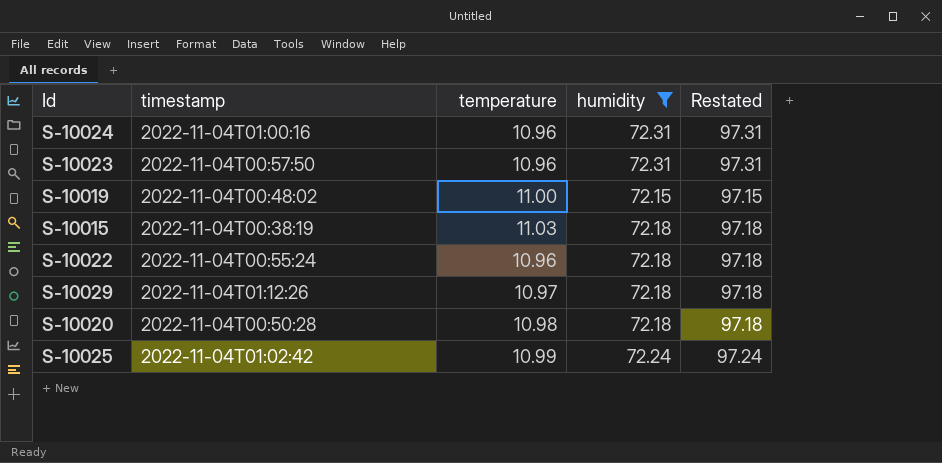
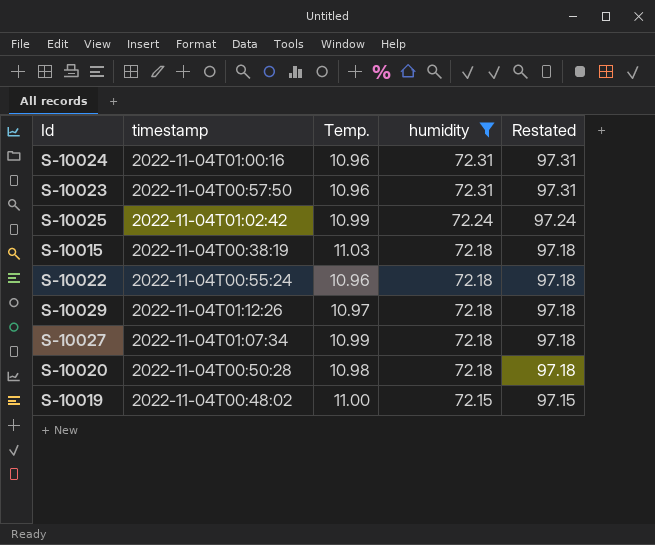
row order: none -> humidity descending
column name: temperature -> Temp.
row S-10027: none -> 2022-11-04T01:07:34 | 10.99 | 72.18 | 97.18

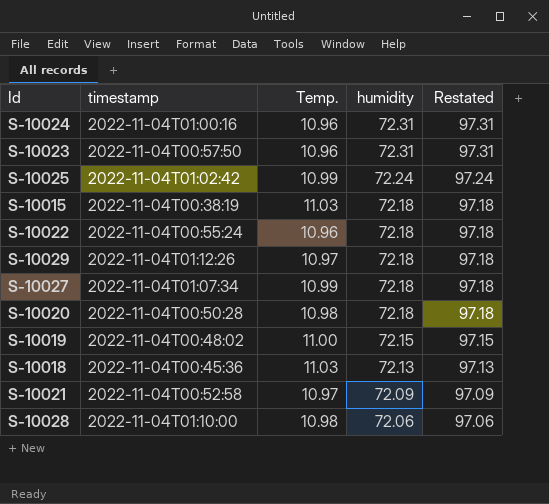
filter: humidity >= 72.15 -> none

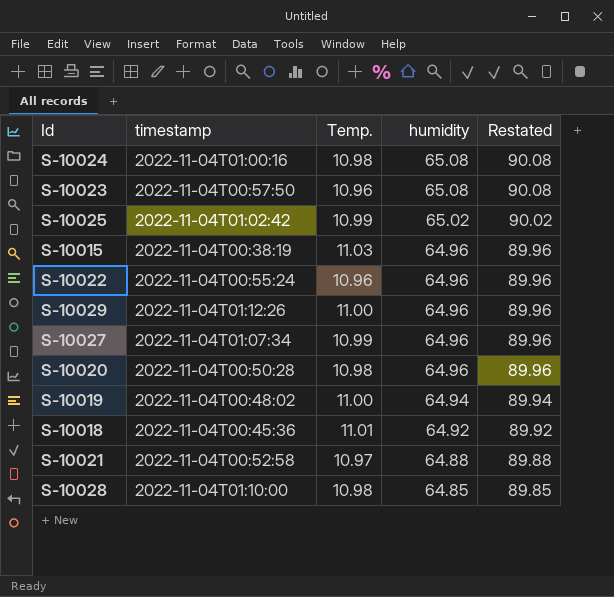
S-10024 | Temp.: 10.96 -> 10.98
S-10024 | humidity: 72.31 -> 65.08
S-10024 | Restated: 97.31 -> 90.08
S-10023 | humidity: 72.31 -> 65.08
S-10023 | Restated: 97.31 -> 90.08
S-10025 | humidity: 72.24 -> 65.02
S-10025 | Restated: 97.24 -> 90.02
S-10015 | humidity: 72.18 -> 64.96
S-10015 | Restated: 97.18 -> 89.96
S-10022 | humidity: 72.18 -> 64.96
S-10022 | Restated: 97.18 -> 89.96
S-10029 | Temp.: 10.97 -> 11.00
S-10029 | humidity: 72.18 -> 64.96
S-10029 | Restated: 97.18 -> 89.96
S-10027 | humidity: 72.18 -> 64.96
S-10027 | Restated: 97.18 -> 89.96
S-10020 | humidity: 72.18 -> 64.96
S-10020 | Restated: 97.18 -> 89.96
S-10019 | humidity: 72.15 -> 64.94
S-10019 | Restated: 97.15 -> 89.94
S-10018 | Temp.: 11.03 -> 11.01
S-10018 | humidity: 72.13 -> 64.92
S-10018 | Restated: 97.13 -> 89.92
S-10021 | humidity: 72.09 -> 64.88
S-10021 | Restated: 97.09 -> 89.88
S-10028 | humidity: 72.06 -> 64.85
S-10028 | Restated: 97.06 -> 89.85

